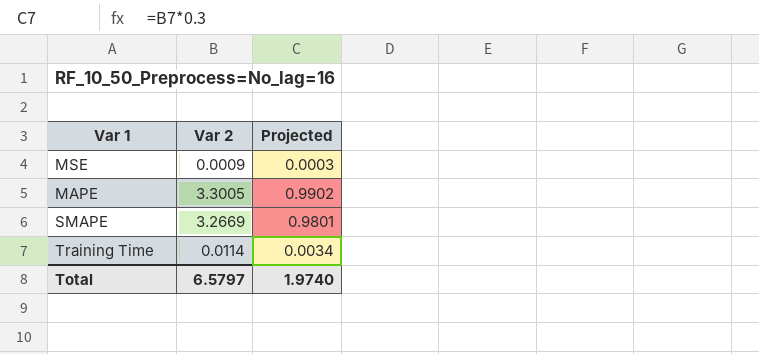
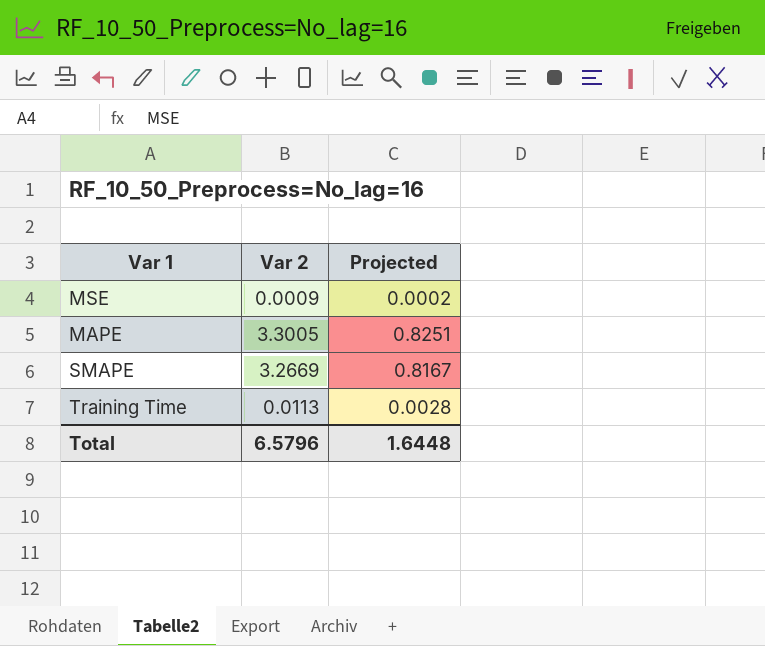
column Projected | formula: [Var 2] * 0.3 -> [Var 2] * 0.25
Training Time | Var 2: 0.0114 -> 0.0113
Total | Var 2: 6.5797 -> 6.5796
Total | Projected: 1.9740 -> 1.6448

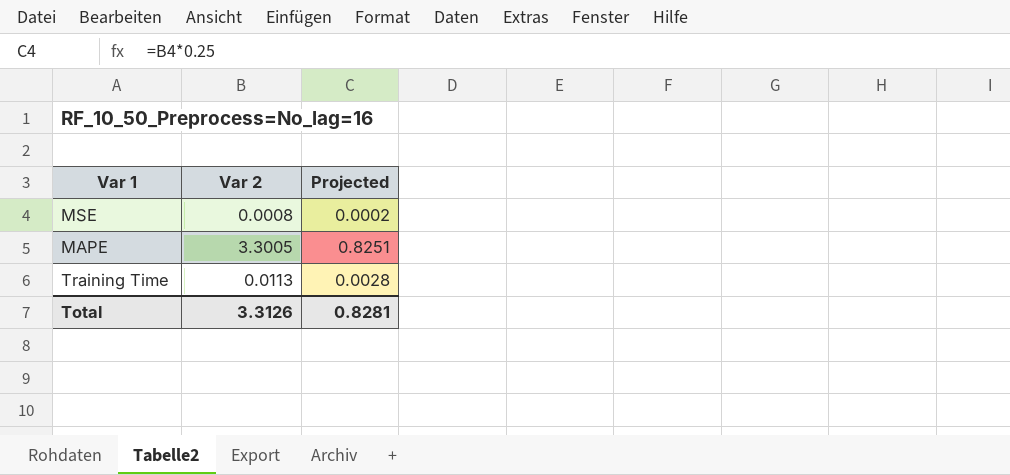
row SMAPE: 3.2669 | 0.8167 -> none
MSE | Var 2: 0.0009 -> 0.0008
Total | Var 2: 6.5796 -> 3.3126
Total | Projected: 1.6448 -> 0.8281

